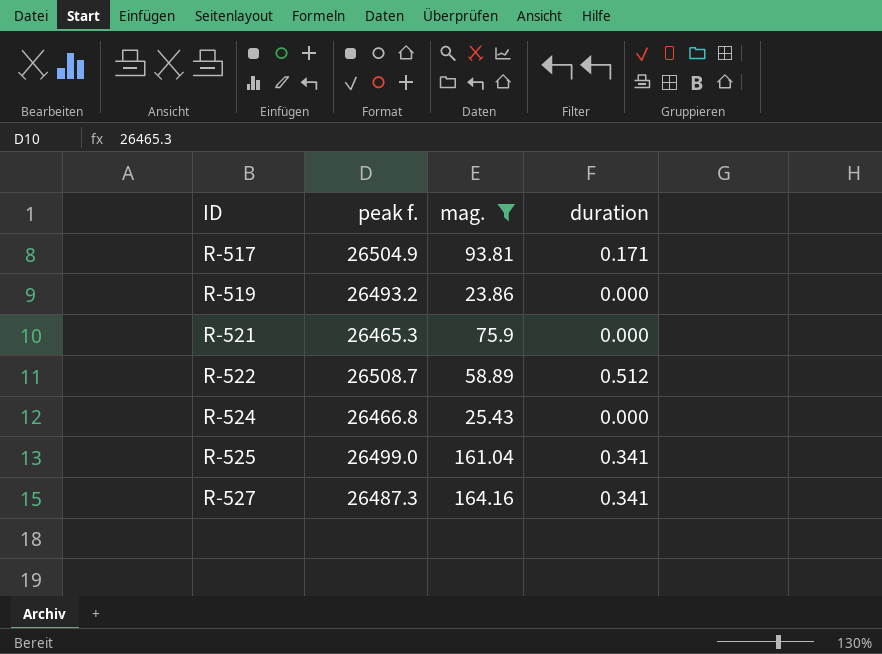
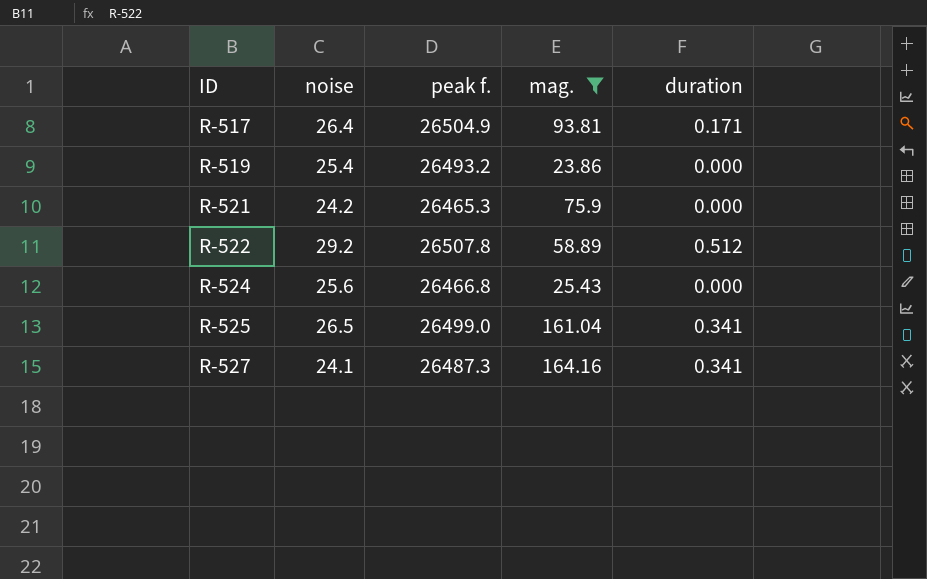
column noise | position: none -> 2
R-522 | peak f.: 26508.7 -> 26507.8

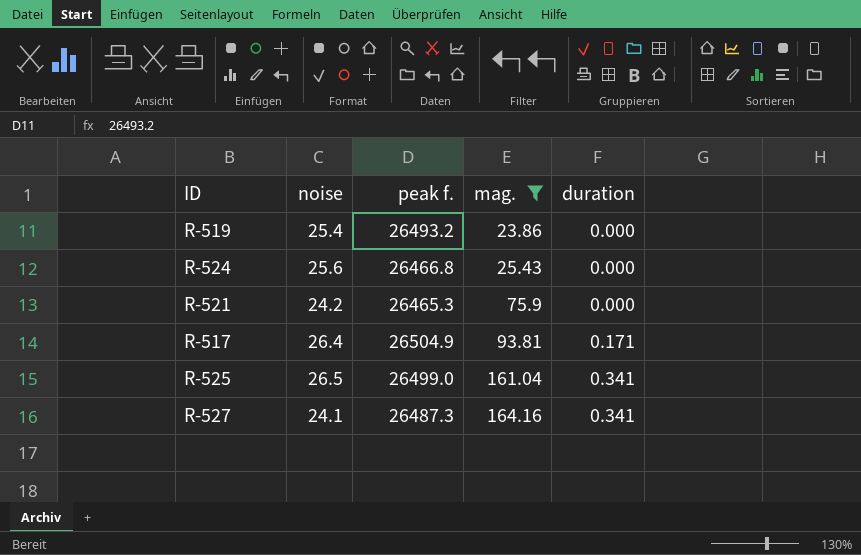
row order: ID ascending -> mag. ascending
row R-522: 29.2 | 26507.8 | 58.89 | 0.512 -> none

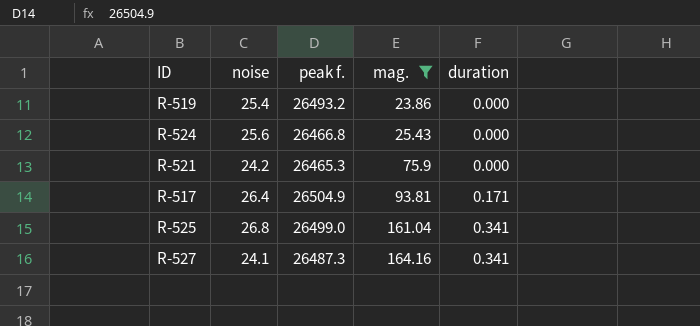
R-525 | noise: 26.5 -> 26.8

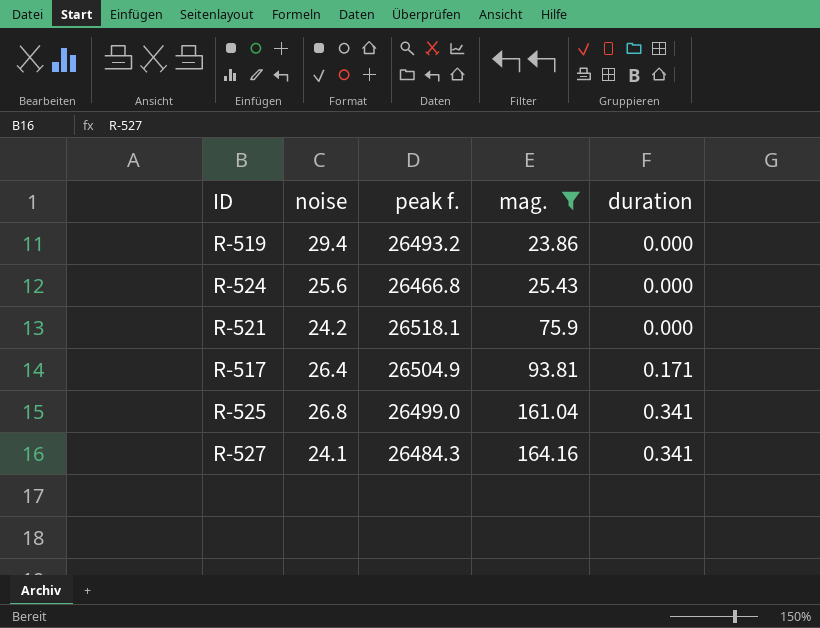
R-519 | noise: 25.4 -> 29.4
R-521 | peak f.: 26465.3 -> 26518.1
R-527 | peak f.: 26487.3 -> 26484.3

